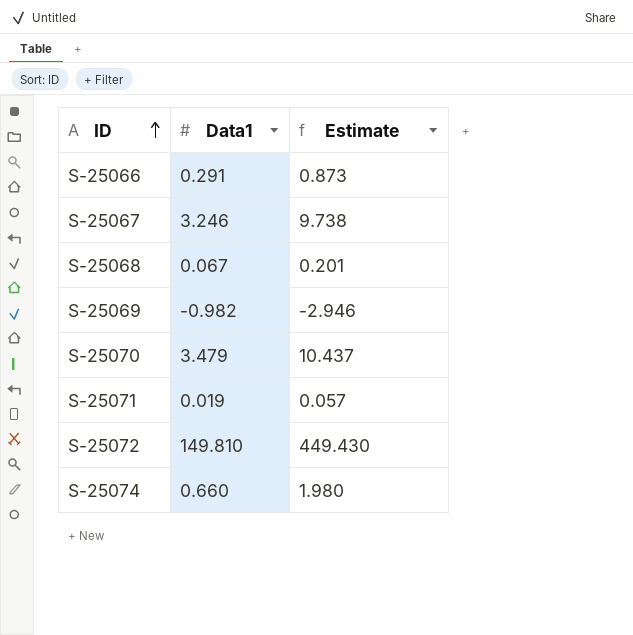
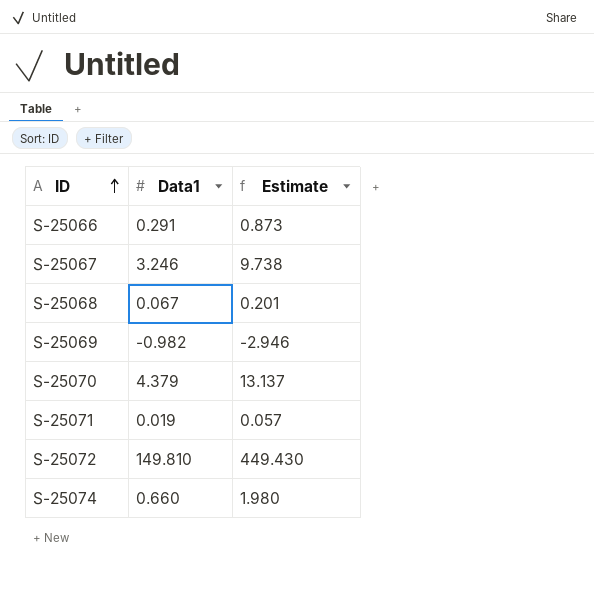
S-25070 | Data1: 3.479 -> 4.379
S-25070 | Estimate: 10.437 -> 13.137

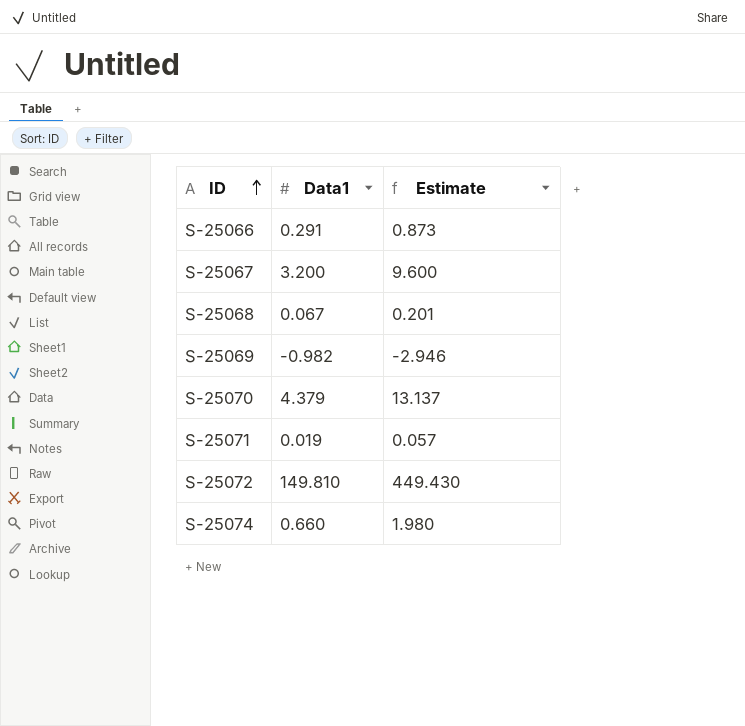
S-25067 | Data1: 3.246 -> 3.200
S-25067 | Estimate: 9.738 -> 9.600

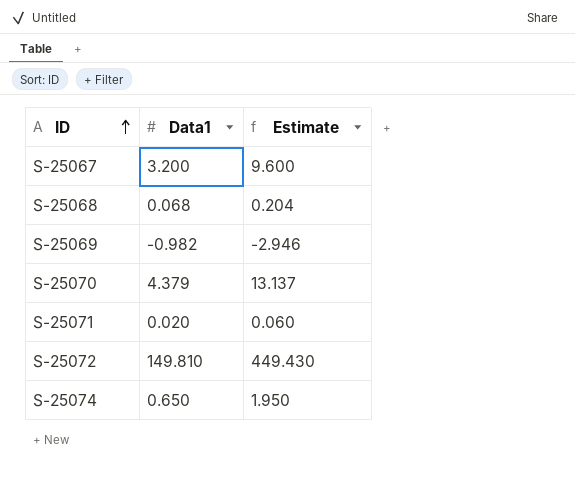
row S-25066: 0.291 | 0.873 -> none
S-25068 | Data1: 0.067 -> 0.068
S-25068 | Estimate: 0.201 -> 0.204
S-25071 | Data1: 0.019 -> 0.020
S-25071 | Estimate: 0.057 -> 0.060
S-25074 | Data1: 0.660 -> 0.650
S-25074 | Estimate: 1.980 -> 1.950

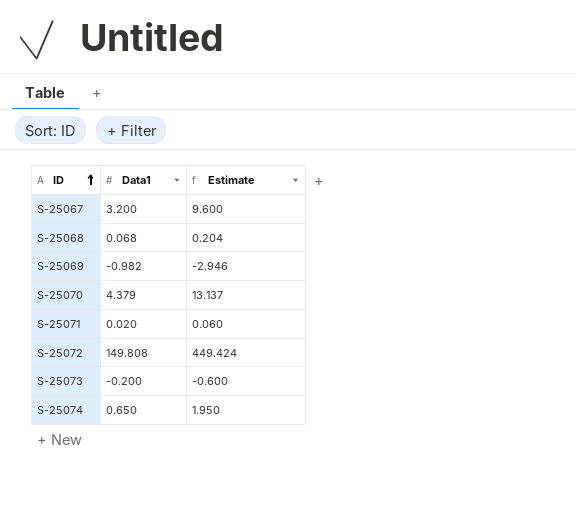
S-25072 | Data1: 149.810 -> 149.808
S-25072 | Estimate: 449.430 -> 449.424
row S-25073: none -> -0.200 | -0.600

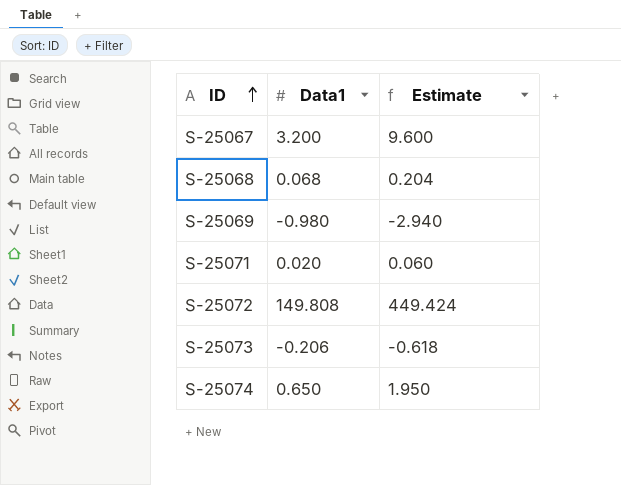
row S-25070: 4.379 | 13.137 -> none
S-25069 | Data1: -0.982 -> -0.980
S-25069 | Estimate: -2.946 -> -2.940
S-25073 | Data1: -0.200 -> -0.206
S-25073 | Estimate: -0.600 -> -0.618

